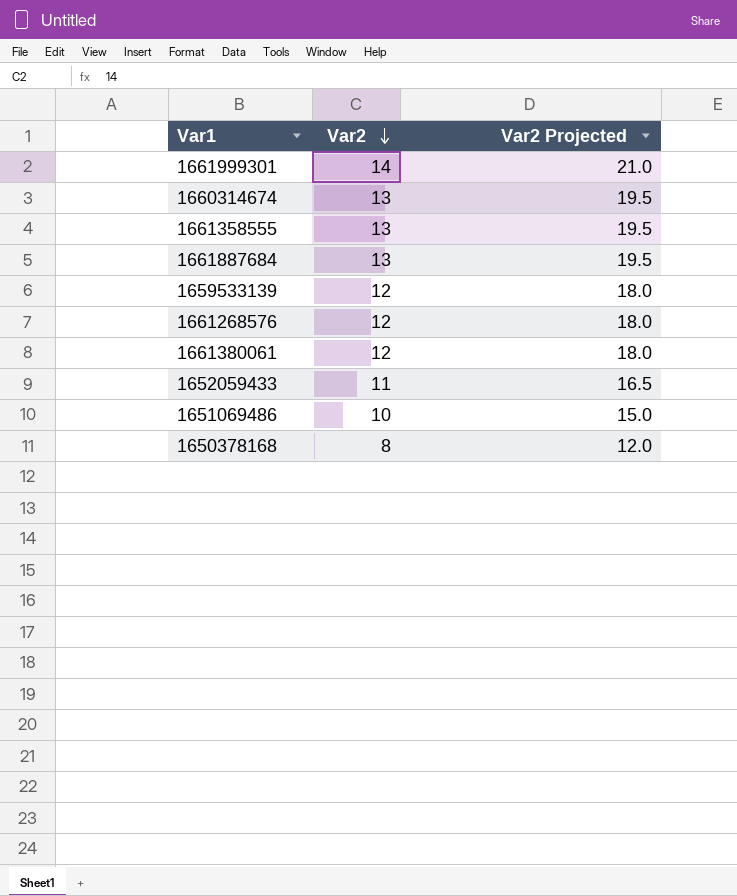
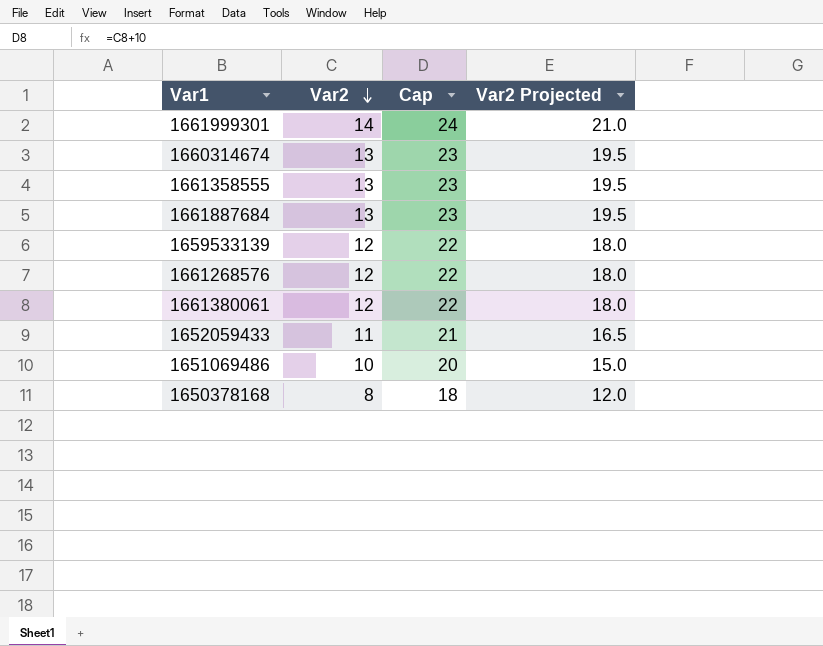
column Cap | formula: none -> [Var2] + 10

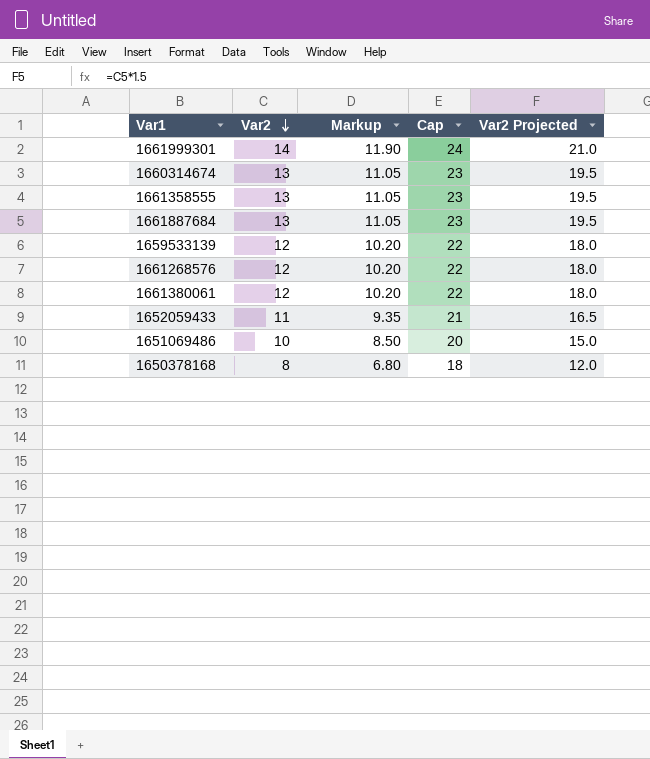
column Markup | formula: none -> [Var2] * 0.85

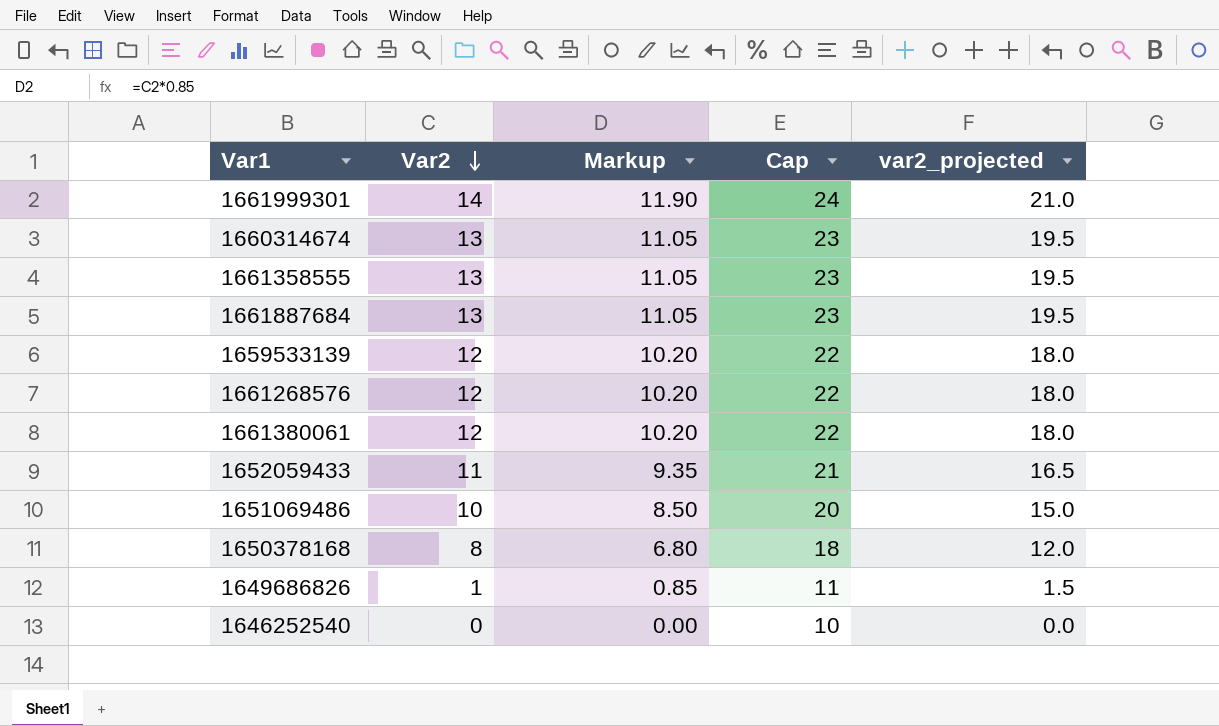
column name: Var2 Projected -> var2_projected
row 1649686826: none -> 1 | 0.85 | 11 | 1.5
row 1646252540: none -> 0 | 0.00 | 10 | 0.0

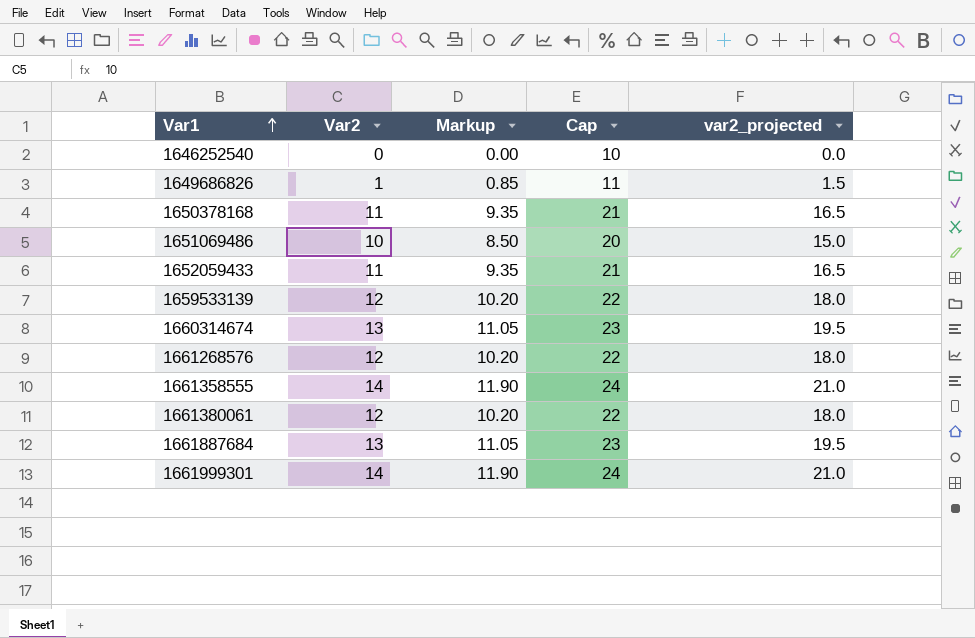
row order: Var2 descending -> Var1 ascending
1650378168 | Var2: 8 -> 11
1650378168 | Markup: 6.80 -> 9.35
1650378168 | Cap: 18 -> 21
1650378168 | var2_projected: 12.0 -> 16.5
1661358555 | Var2: 13 -> 14
1661358555 | Markup: 11.05 -> 11.90
1661358555 | Cap: 23 -> 24
1661358555 | var2_projected: 19.5 -> 21.0

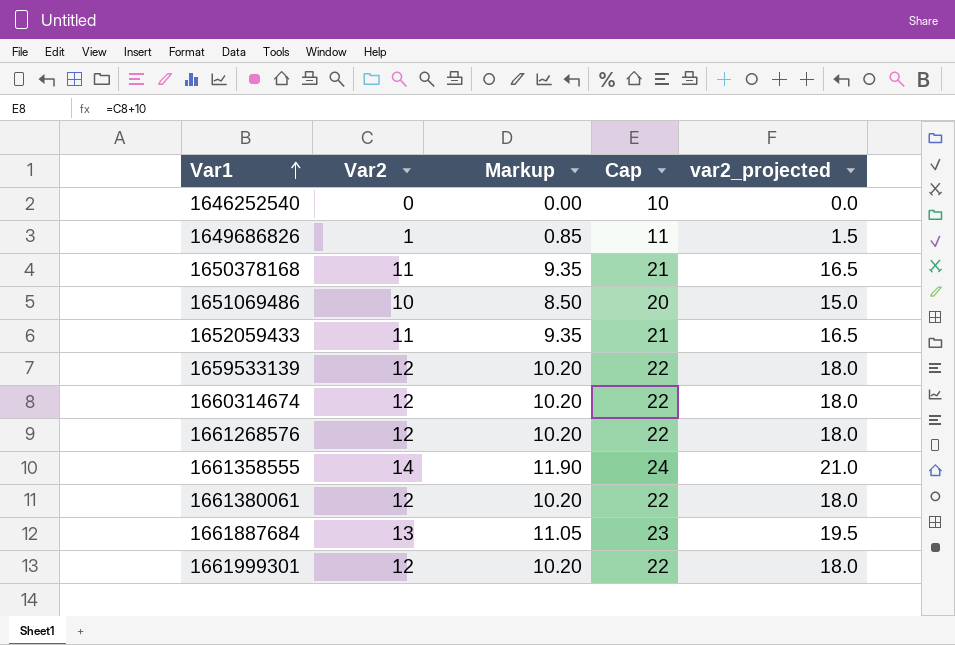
1660314674 | Var2: 13 -> 12
1660314674 | Markup: 11.05 -> 10.20
1660314674 | Cap: 23 -> 22
1660314674 | var2_projected: 19.5 -> 18.0
1661999301 | Var2: 14 -> 12
1661999301 | Markup: 11.90 -> 10.20
1661999301 | Cap: 24 -> 22
1661999301 | var2_projected: 21.0 -> 18.0

